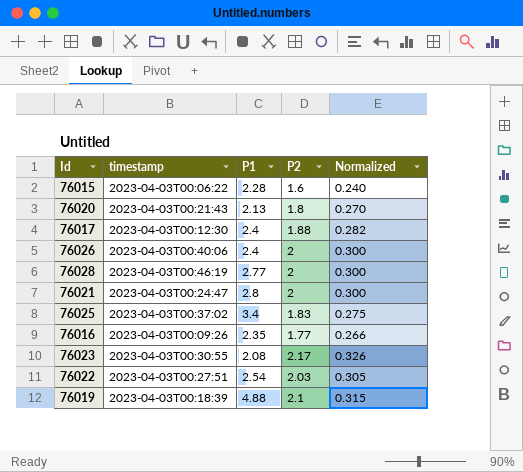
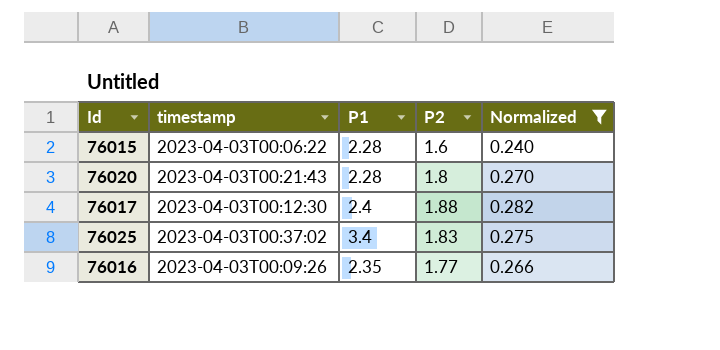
filter: none -> Normalized <= 0.282
76020 | P1: 2.13 -> 2.28

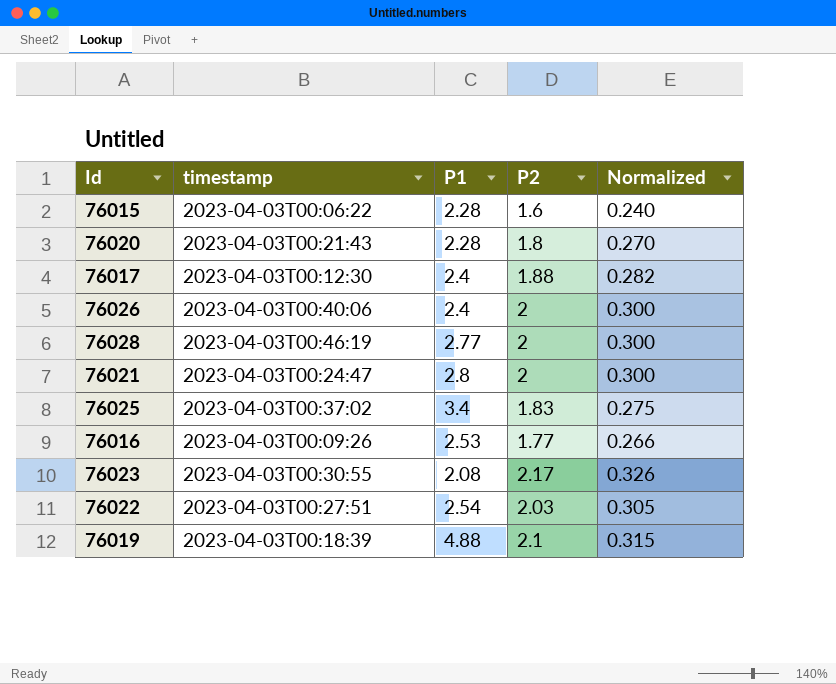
filter: Normalized <= 0.282 -> none
76016 | P1: 2.35 -> 2.53

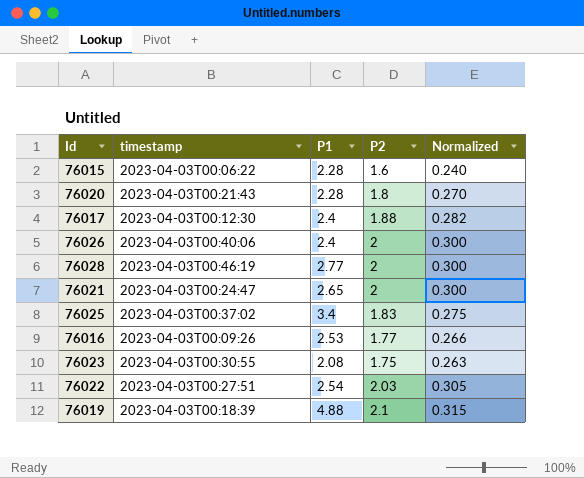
76021 | P1: 2.8 -> 2.65
76023 | P2: 2.17 -> 1.75
76023 | Normalized: 0.326 -> 0.263

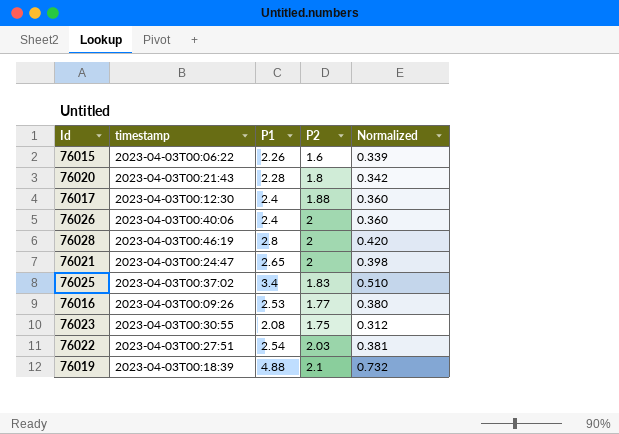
column Normalized | formula: [P2] * 0.15 -> [P1] * 0.15
76015 | P1: 2.28 -> 2.26
76028 | P1: 2.77 -> 2.8

